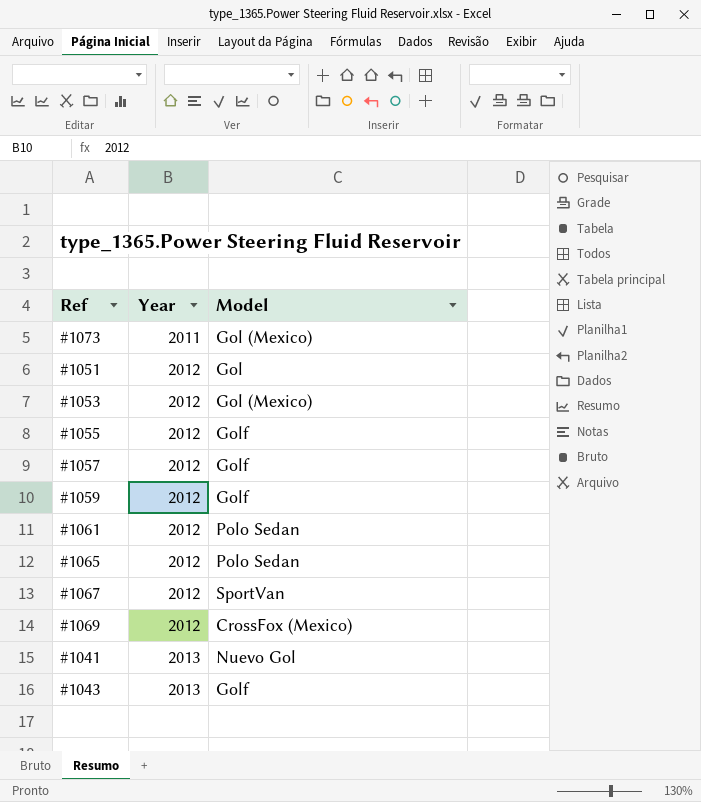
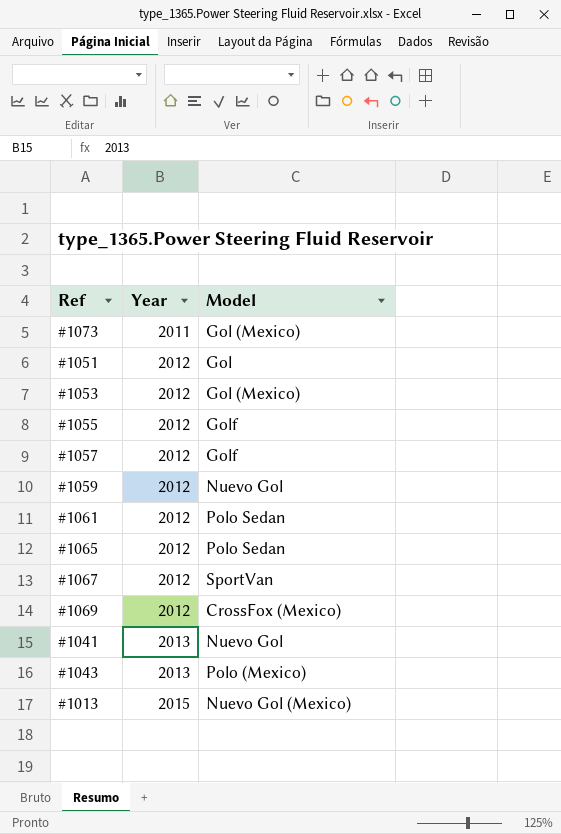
#1059 | Model: Golf -> Nuevo Gol
#1043 | Model: Golf -> Polo (Mexico)
row #1013: none -> 2015 | Nuevo Gol (Mexico)

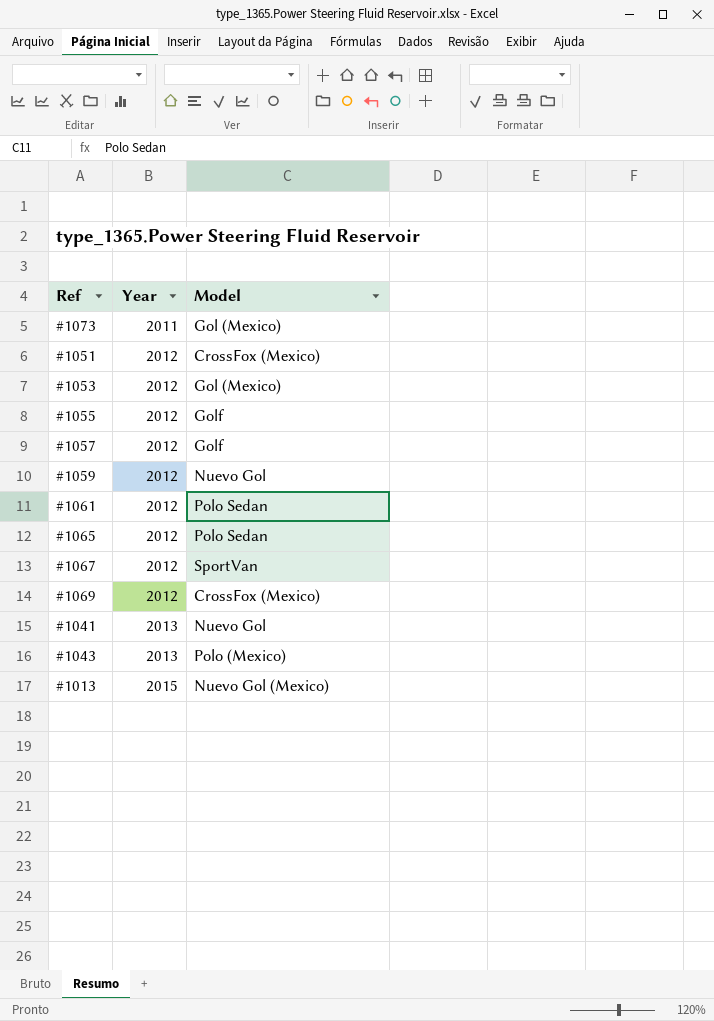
#1051 | Model: Gol -> CrossFox (Mexico)

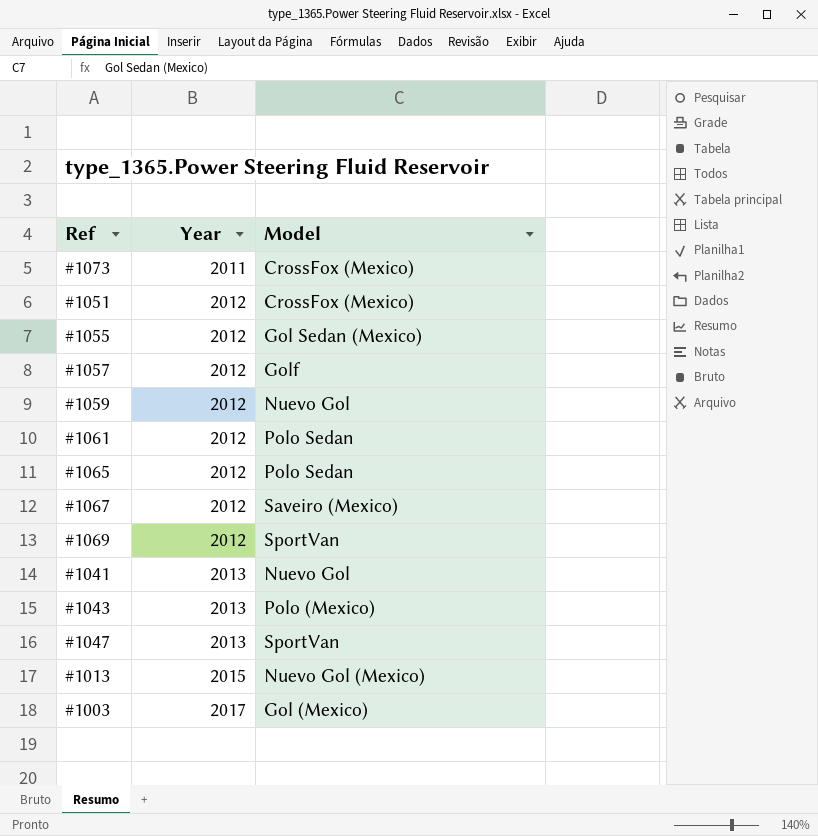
row #1053: 2012 | Gol (Mexico) -> none
#1073 | Model: Gol (Mexico) -> CrossFox (Mexico)
#1055 | Model: Golf -> Gol Sedan (Mexico)
#1067 | Model: SportVan -> Saveiro (Mexico)
#1069 | Model: CrossFox (Mexico) -> SportVan
row #1047: none -> 2013 | SportVan
row #1003: none -> 2017 | Gol (Mexico)

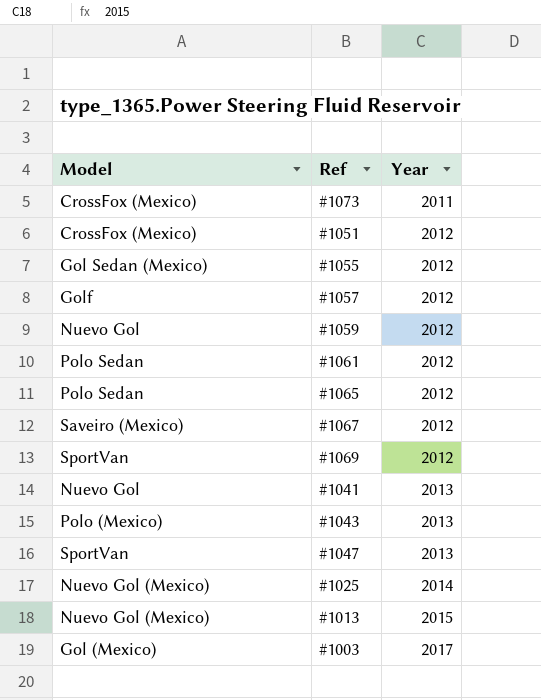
column Model | position: 3 -> 1
row #1025: none -> Nuevo Gol (Mexico) | 2014

